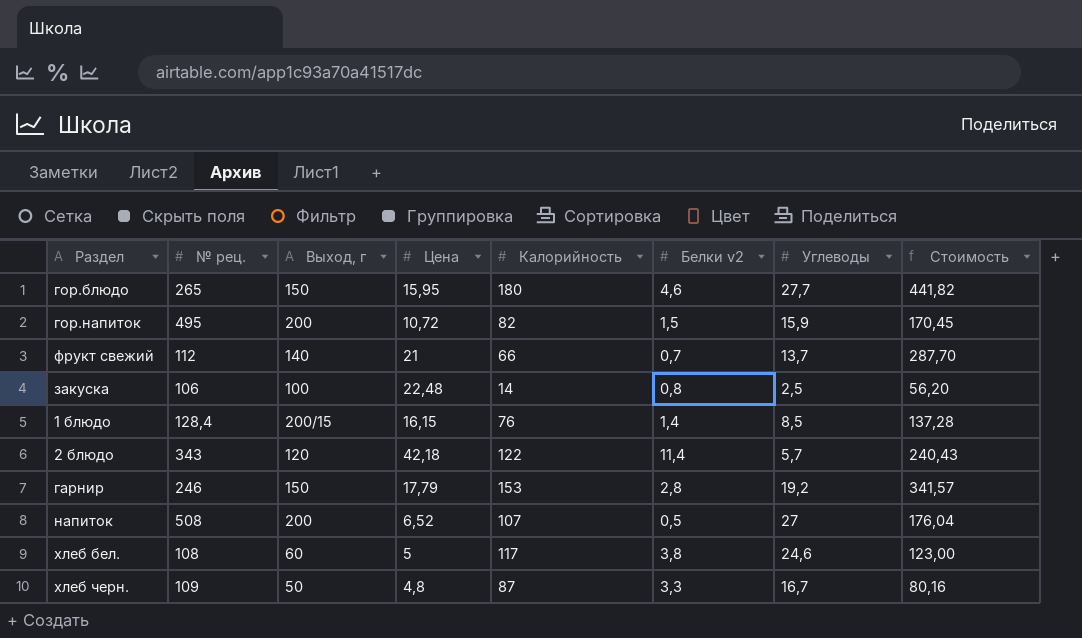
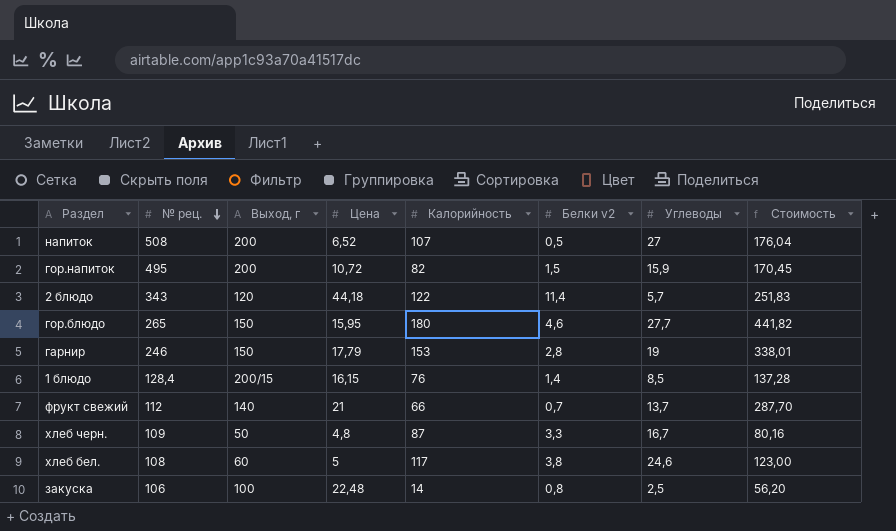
row order: none -> № рец. descending
2 блюдо | Цена: 42,18 -> 44,18
2 блюдо | Стоимость: 240,43 -> 251,83
гарнир | Углеводы: 19,2 -> 19
гарнир | Стоимость: 341,57 -> 338,01

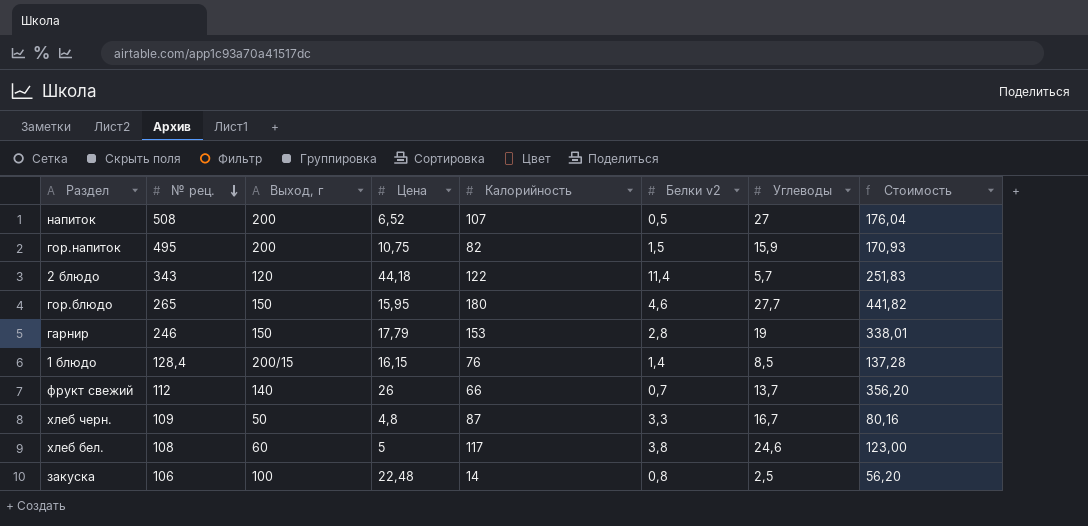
гор.напиток | Цена: 10,72 -> 10,75
гор.напиток | Стоимость: 170,45 -> 170,93
фрукт свежий | Цена: 21 -> 26
фрукт свежий | Стоимость: 287,70 -> 356,20

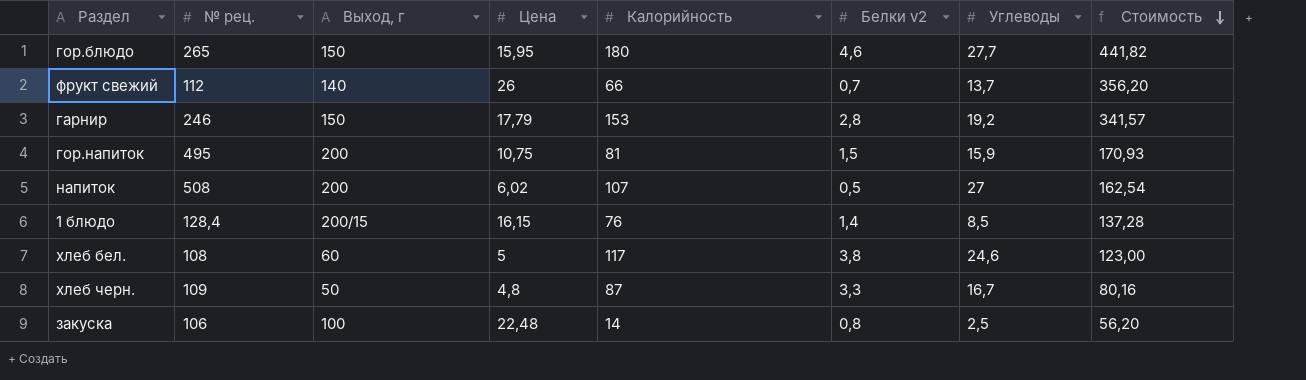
row order: № рец. descending -> Стоимость descending
row 2 блюдо: 343 | 120 | 44,18 | 122 | 11,4 | 5,7 | 251,83 -> none
гарнир | Углеводы: 19 -> 19,2
гарнир | Стоимость: 338,01 -> 341,57
гор.напиток | Калорийность: 82 -> 81
напиток | Цена: 6,52 -> 6,02
напиток | Стоимость: 176,04 -> 162,54

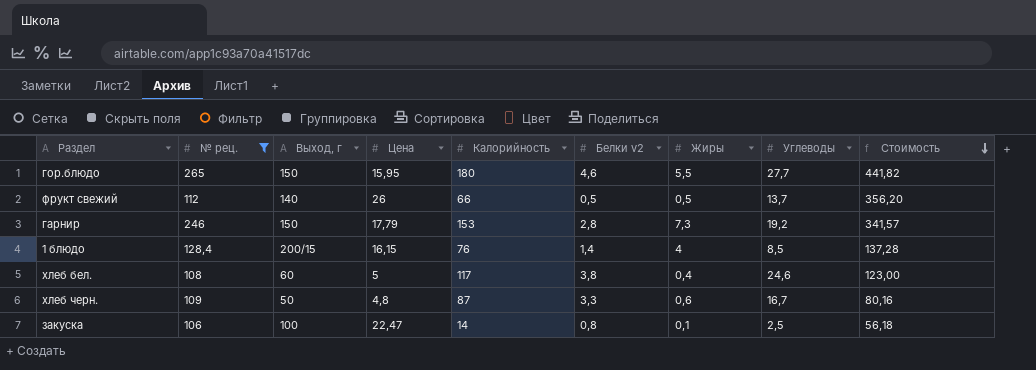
filter: none -> № рец. <= 265
column Жиры | position: none -> 7
фрукт свежий | Белки v2: 0,7 -> 0,5
закуска | Цена: 22,48 -> 22,47
закуска | Стоимость: 56,20 -> 56,18

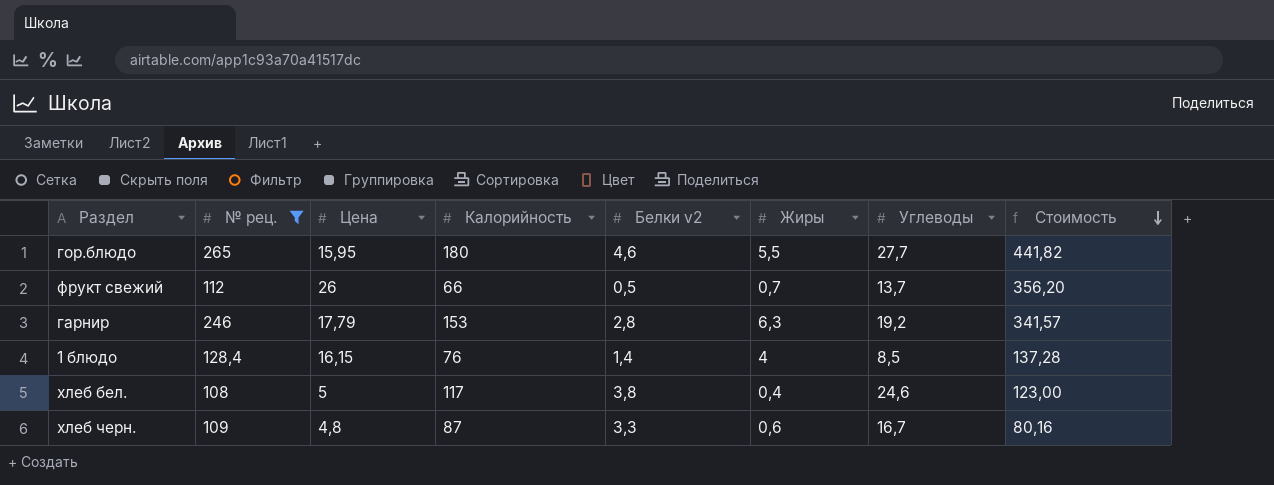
column Выход, г | position: 3 -> none
row закуска: 106 | 100 | 22,47 | 14 | 0,8 | 0,1 | 2,5 | 56,18 -> none
фрукт свежий | Жиры: 0,5 -> 0,7
гарнир | Жиры: 7,3 -> 6,3

